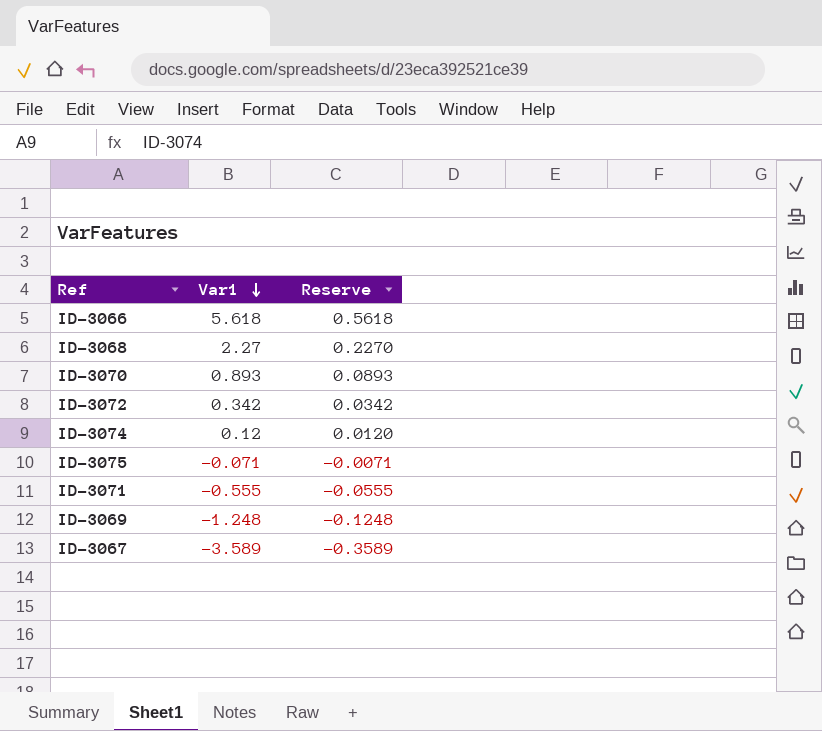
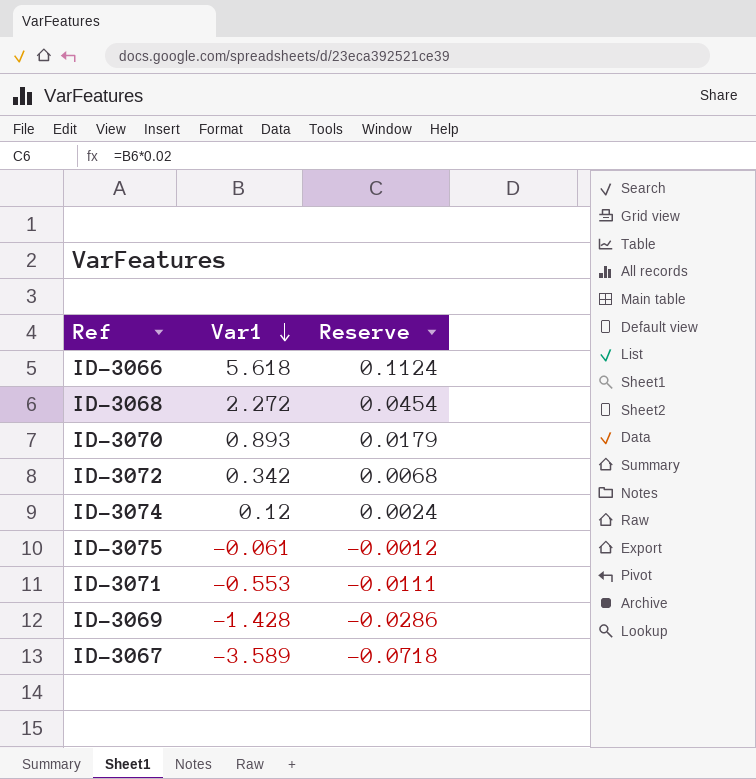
column Reserve | formula: [Var1] * 0.1 -> [Var1] * 0.02
ID-3068 | Var1: 2.27 -> 2.272
ID-3075 | Var1: -0.071 -> -0.061
ID-3071 | Var1: -0.555 -> -0.553
ID-3069 | Var1: -1.248 -> -1.428

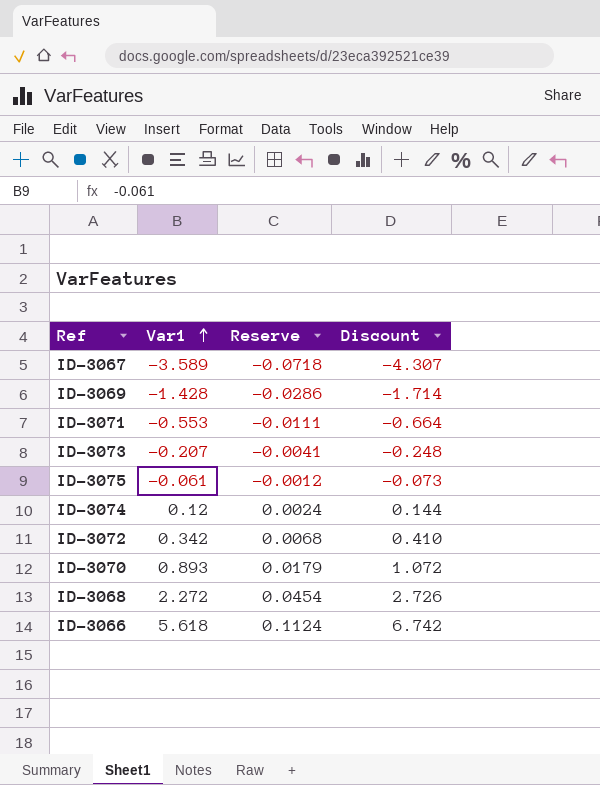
row order: Var1 descending -> Var1 ascending
column Discount | formula: none -> [Var1] * 1.2
row ID-3073: none -> -0.207 | -0.0041 | -0.248

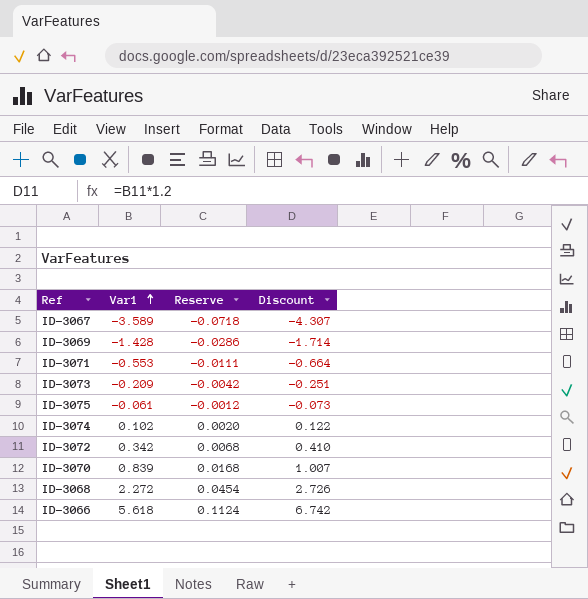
ID-3073 | Var1: -0.207 -> -0.209
ID-3073 | Reserve: -0.0041 -> -0.0042
ID-3073 | Discount: -0.248 -> -0.251
ID-3074 | Var1: 0.12 -> 0.102
ID-3074 | Reserve: 0.0024 -> 0.0020
ID-3074 | Discount: 0.144 -> 0.122
ID-3070 | Var1: 0.893 -> 0.839
ID-3070 | Reserve: 0.0179 -> 0.0168
ID-3070 | Discount: 1.072 -> 1.007

